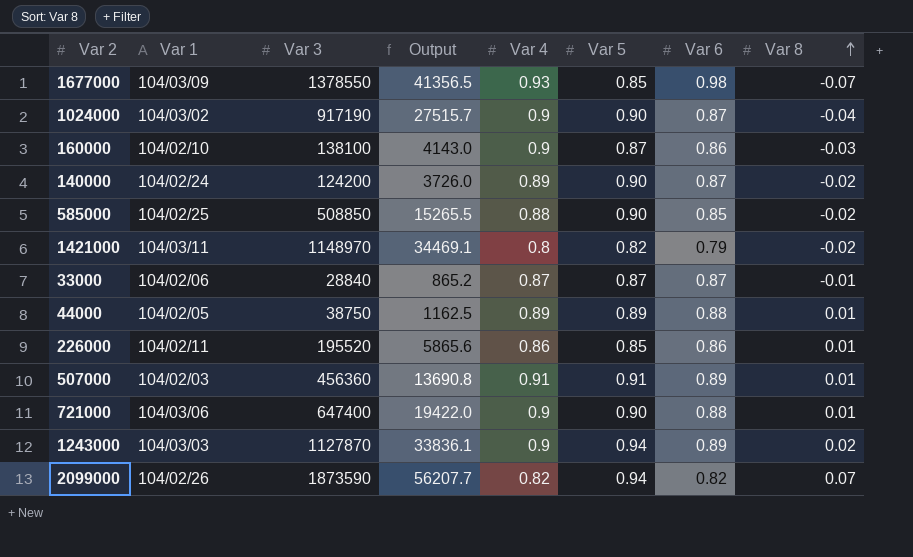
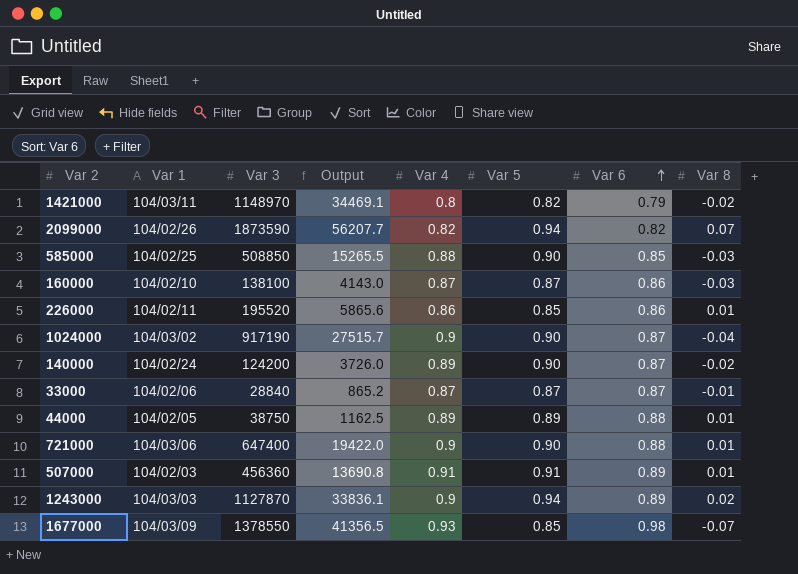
row order: Var 8 ascending -> Var 6 ascending
585000 | Var 8: -0.02 -> -0.03
160000 | Var 4: 0.9 -> 0.87

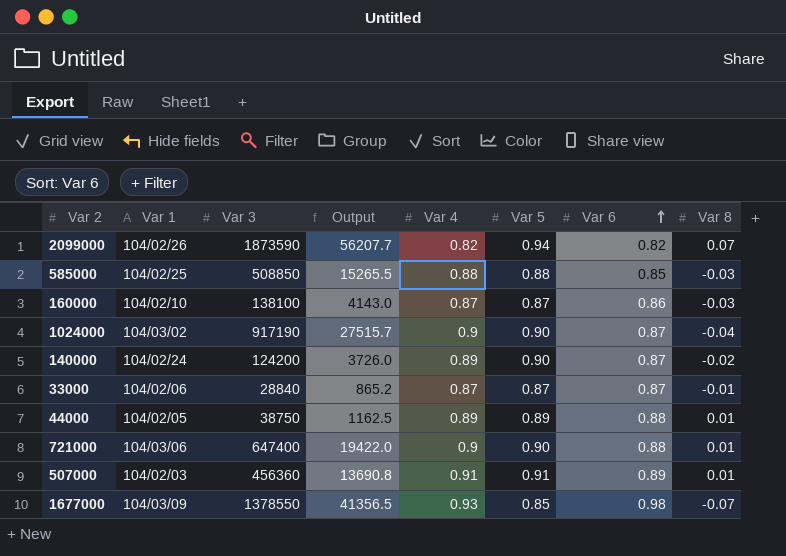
row 1421000: 104/03/11 | 1148970 | 34469.1 | 0.8 | 0.82 | 0.79 | -0.02 -> none
row 226000: 104/02/11 | 195520 | 5865.6 | 0.86 | 0.85 | 0.86 | 0.01 -> none
row 1243000: 104/03/03 | 1127870 | 33836.1 | 0.9 | 0.94 | 0.89 | 0.02 -> none
585000 | Var 5: 0.90 -> 0.88

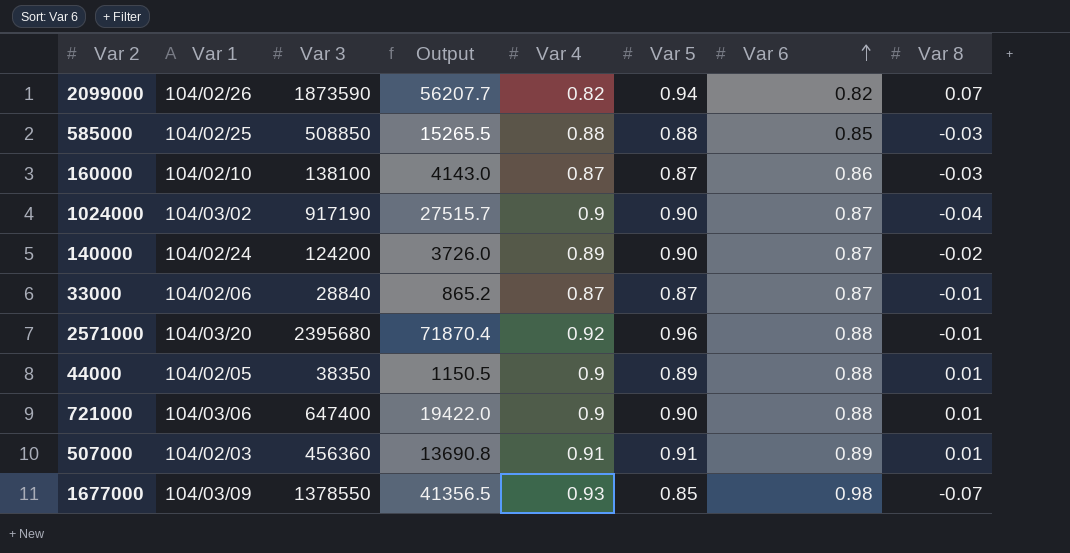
row 2571000: none -> 104/03/20 | 2395680 | 71870.4 | 0.92 | 0.96 | 0.88 | -0.01
44000 | Var 3: 38750 -> 38350
44000 | Output: 1162.5 -> 1150.5
44000 | Var 4: 0.89 -> 0.9

